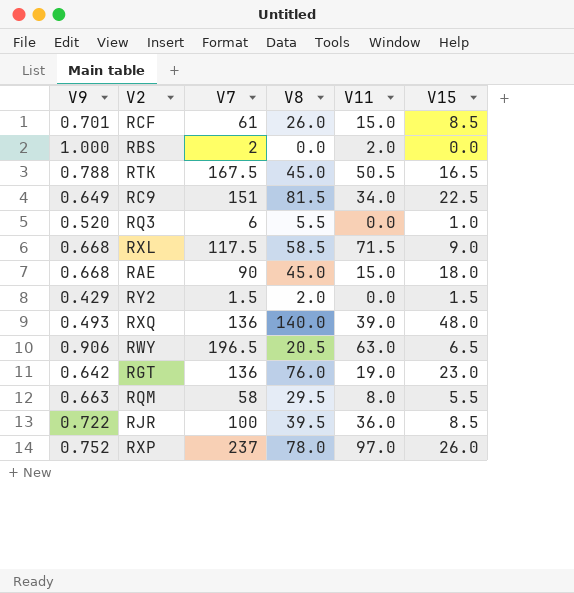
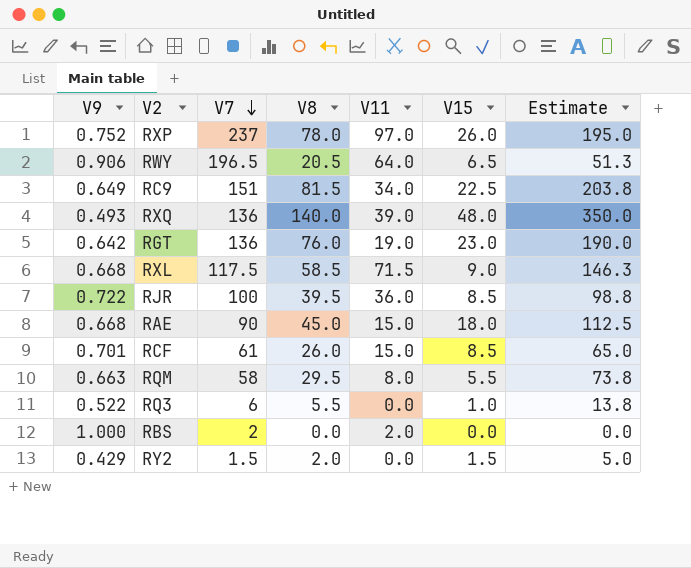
row order: none -> V7 descending
column Estimate | formula: none -> [V8] * 2.5
row RTK: 0.788 | 167.5 | 45.0 | 50.5 | 16.5 -> none
RWY | V11: 63.0 -> 64.0
RQ3 | V9: 0.520 -> 0.522

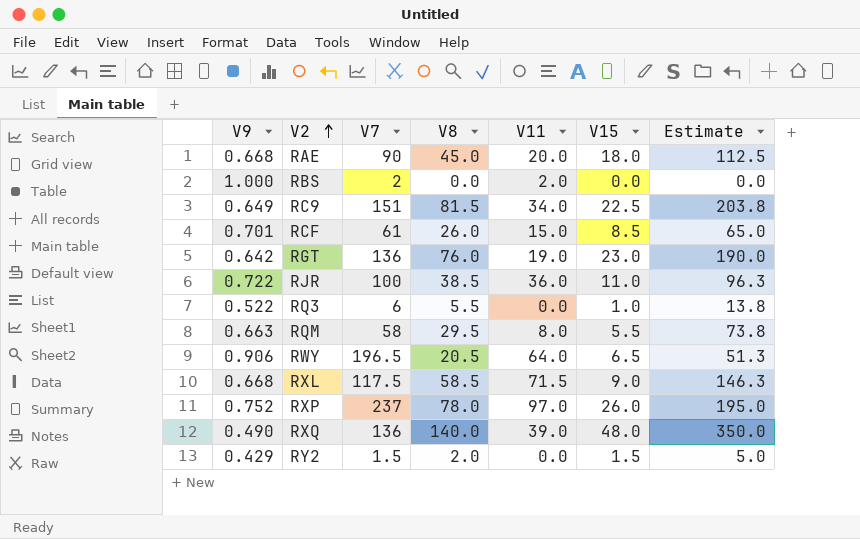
row order: V7 descending -> V2 ascending
RAE | V11: 15.0 -> 20.0
RJR | V8: 39.5 -> 38.5
RJR | V15: 8.5 -> 11.0
RJR | Estimate: 98.8 -> 96.3
RXQ | V9: 0.493 -> 0.490

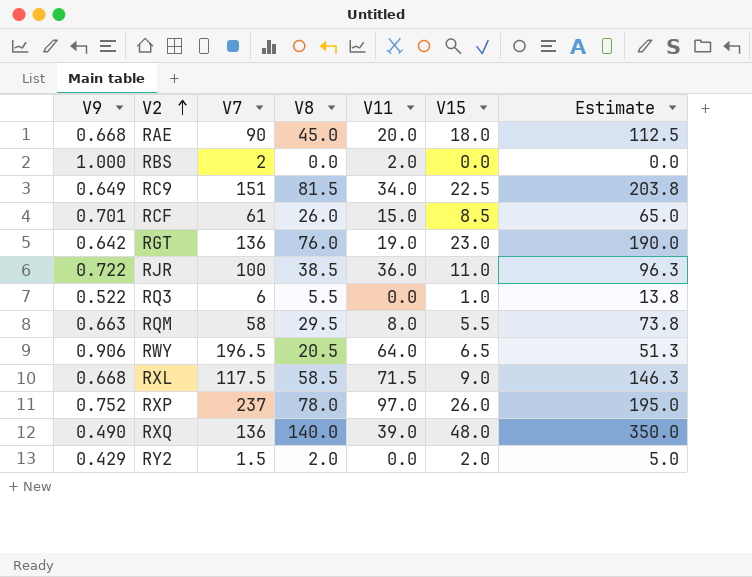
RY2 | V15: 1.5 -> 2.0

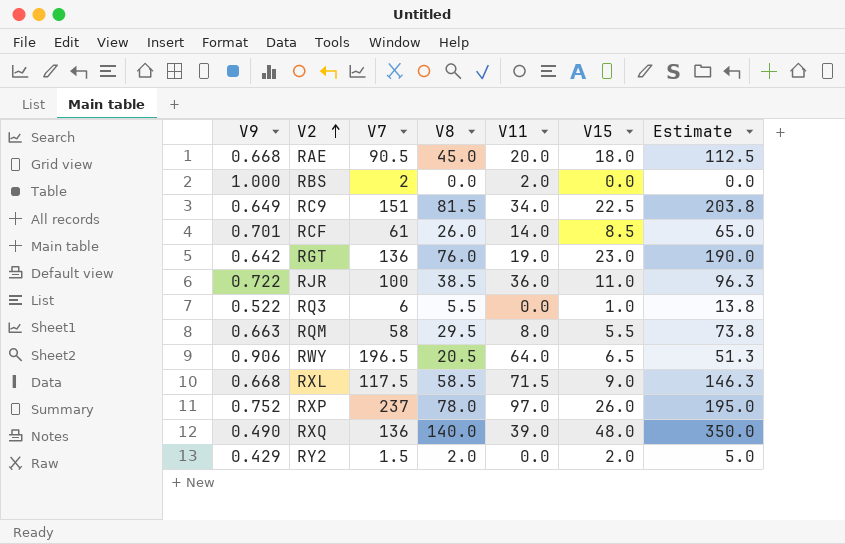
RAE | V7: 90 -> 90.5
RCF | V11: 15.0 -> 14.0

